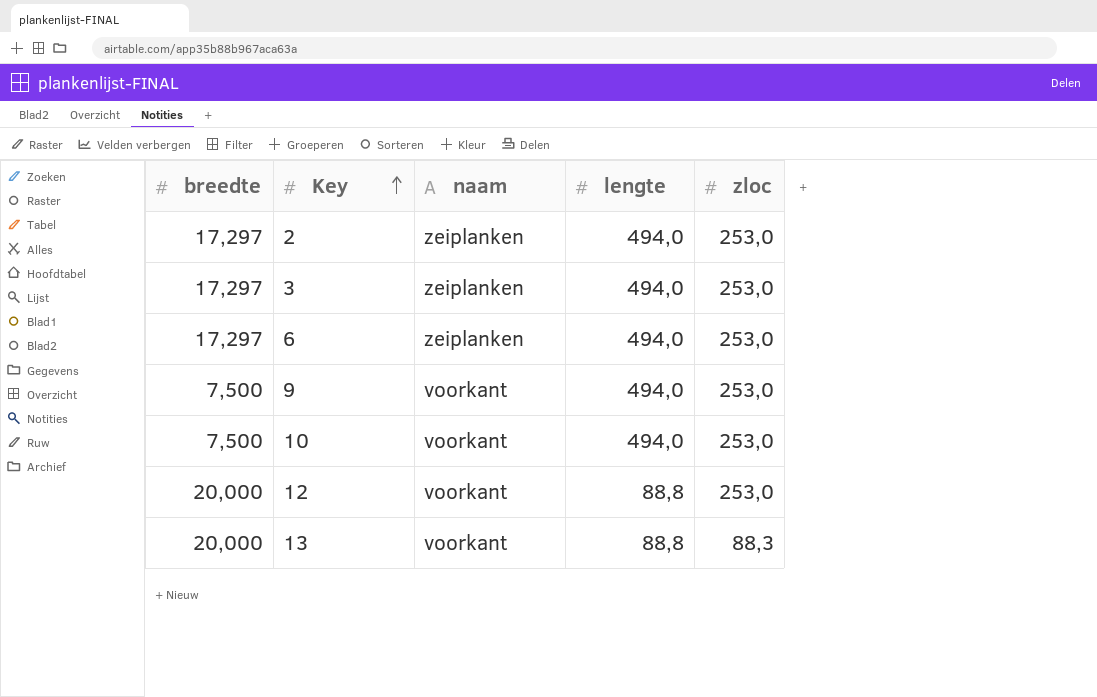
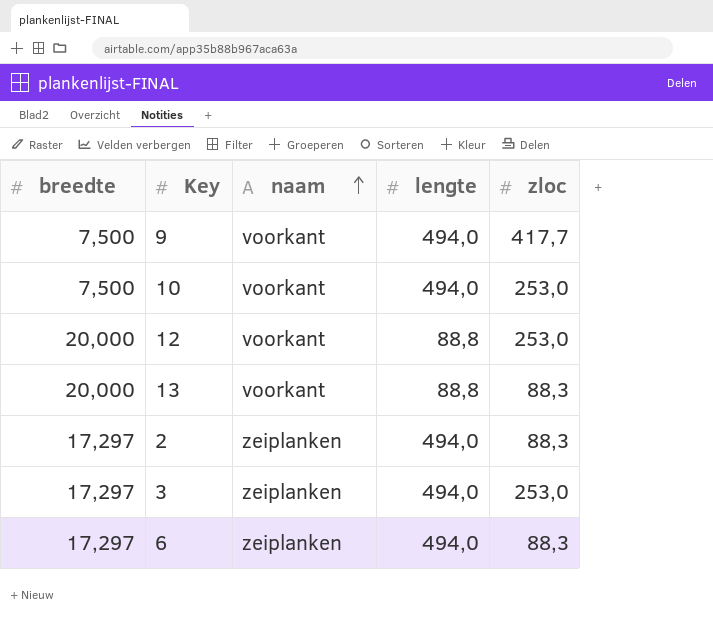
row order: Key ascending -> naam ascending
9 | zloc: 253,0 -> 417,7
2 | zloc: 253,0 -> 88,3
6 | zloc: 253,0 -> 88,3

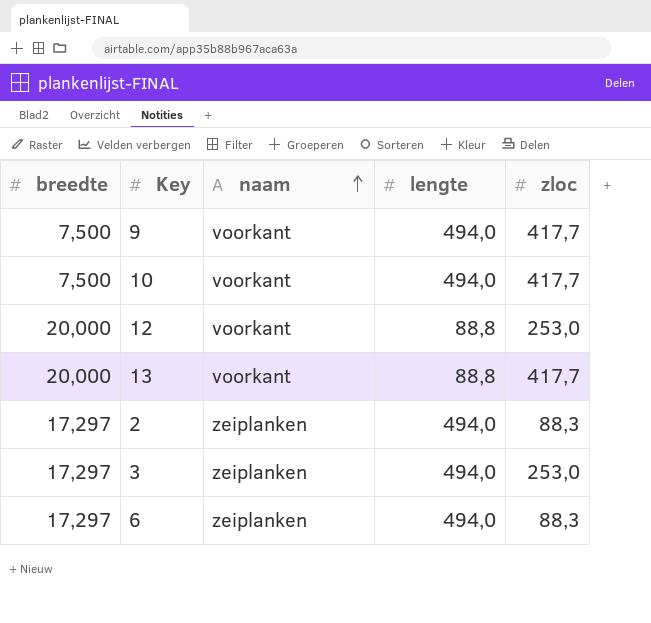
10 | zloc: 253,0 -> 417,7
13 | zloc: 88,3 -> 417,7

